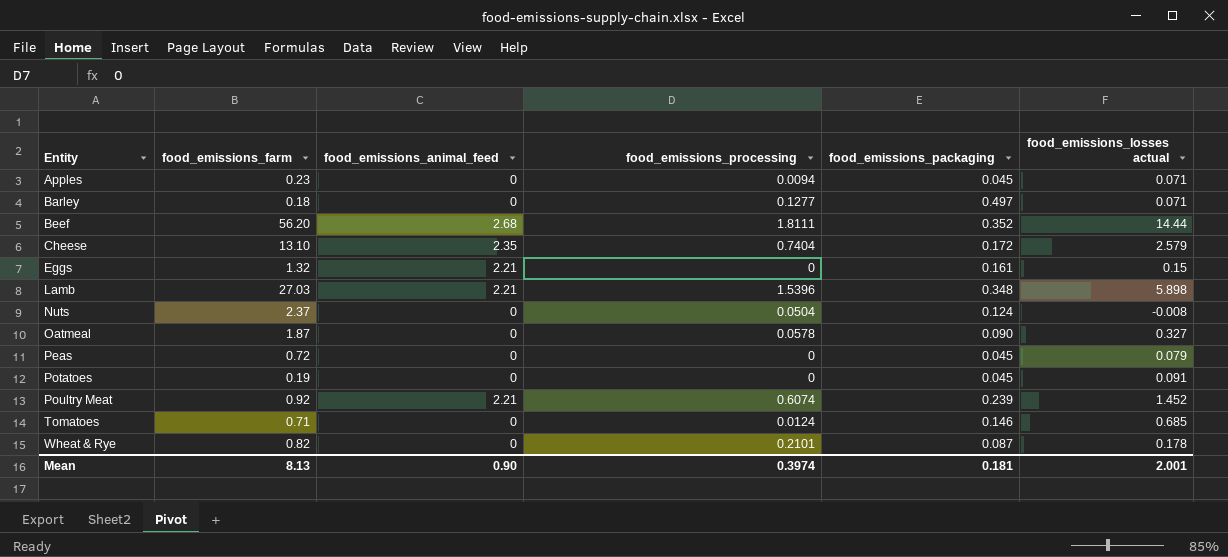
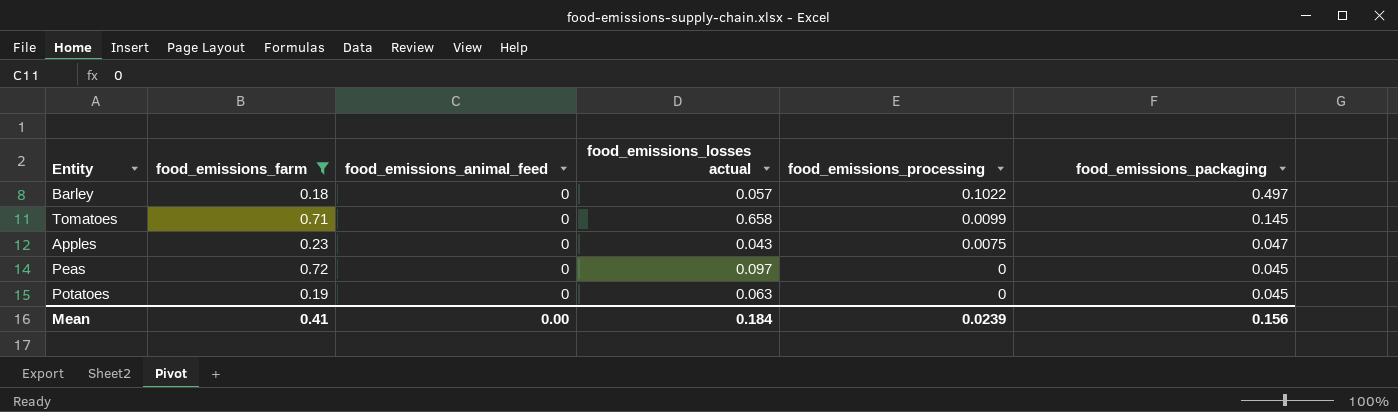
filter: none -> food_emissions_farm <= 0.72
row order: Entity ascending -> food_emissions_processing descending
column food_emissions_losses actual | position: 6 -> 4
Barley | food_emissions_losses actual: 0.071 -> 0.057
Barley | food_emissions_processing: 0.1277 -> 0.1022
Tomatoes | food_emissions_losses actual: 0.685 -> 0.658
Tomatoes | food_emissions_processing: 0.0124 -> 0.0099
Tomatoes | food_emissions_packaging: 0.146 -> 0.145
Apples | food_emissions_losses actual: 0.071 -> 0.043
Apples | food_emissions_processing: 0.0094 -> 0.0075
Apples | food_emissions_packaging: 0.045 -> 0.047
Peas | food_emissions_losses actual: 0.079 -> 0.097
Potatoes | food_emissions_losses actual: 0.091 -> 0.063
Mean | food_emissions_farm: 8.13 -> 0.41
Mean | food_emissions_animal_feed: 0.90 -> 0.00
Mean | food_emissions_losses actual: 2.001 -> 0.184
Mean | food_emissions_processing: 0.3974 -> 0.0239
Mean | food_emissions_packaging: 0.181 -> 0.156

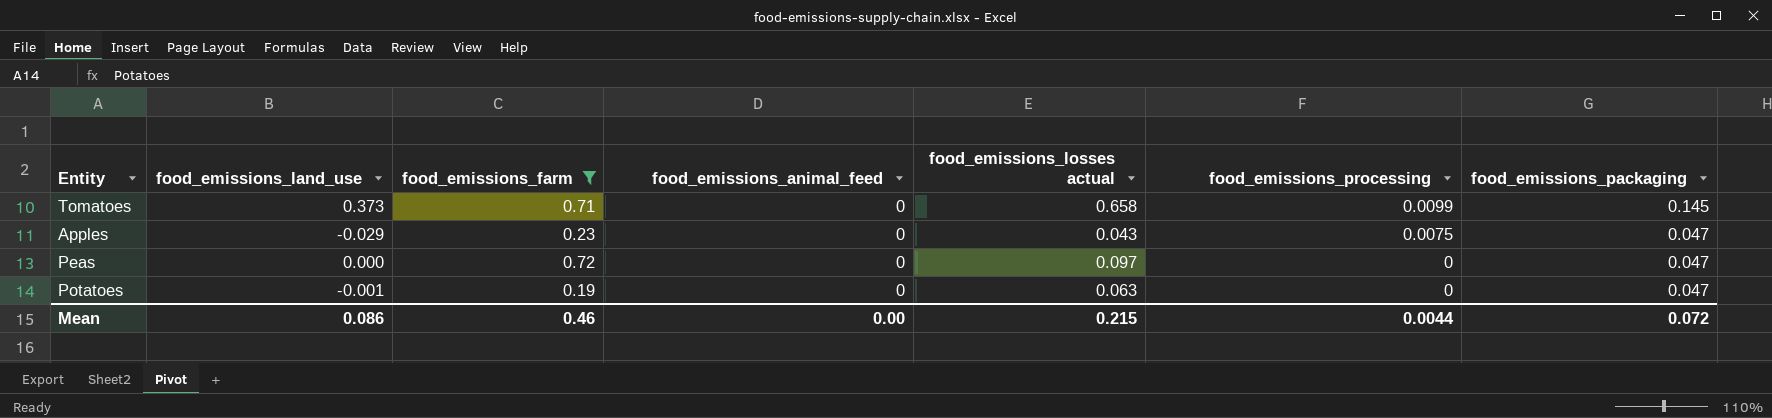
column food_emissions_land_use | position: none -> 2
row Barley: 0.18 | 0 | 0.057 | 0.1022 | 0.497 -> none
Peas | food_emissions_packaging: 0.045 -> 0.047
Potatoes | food_emissions_packaging: 0.045 -> 0.047
Mean | food_emissions_farm: 0.41 -> 0.46
Mean | food_emissions_losses actual: 0.184 -> 0.215
Mean | food_emissions_processing: 0.0239 -> 0.0044
Mean | food_emissions_packaging: 0.156 -> 0.072

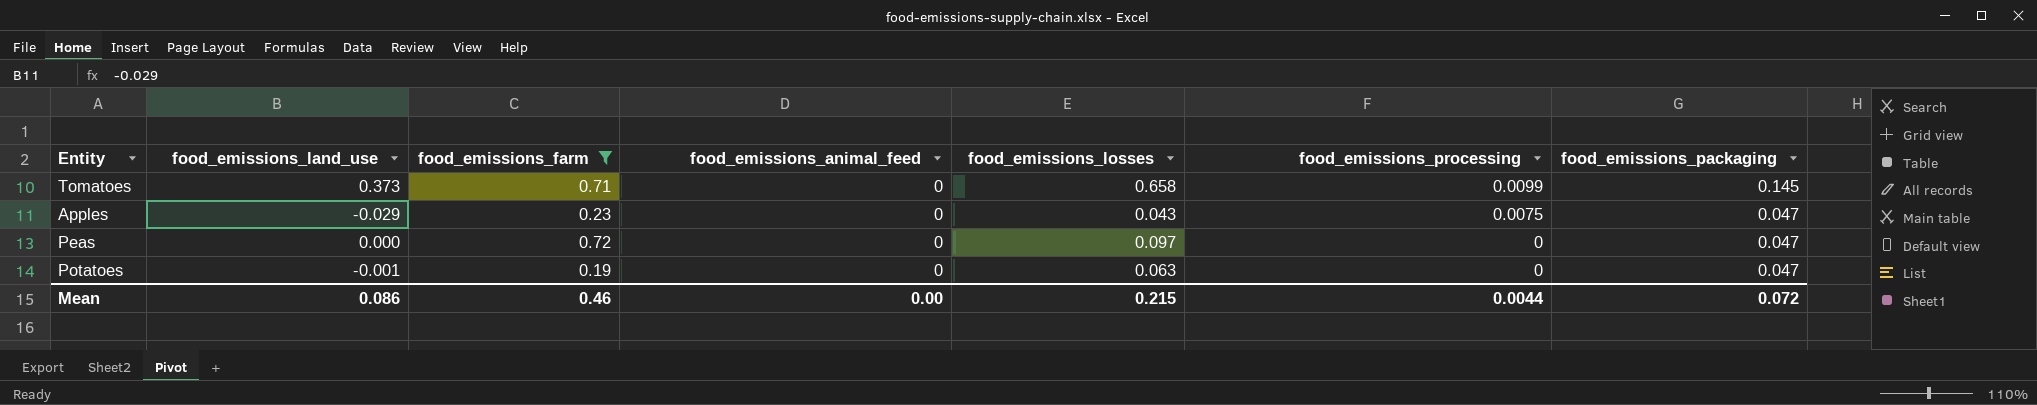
column name: food_emissions_losses actual -> food_emissions_losses

